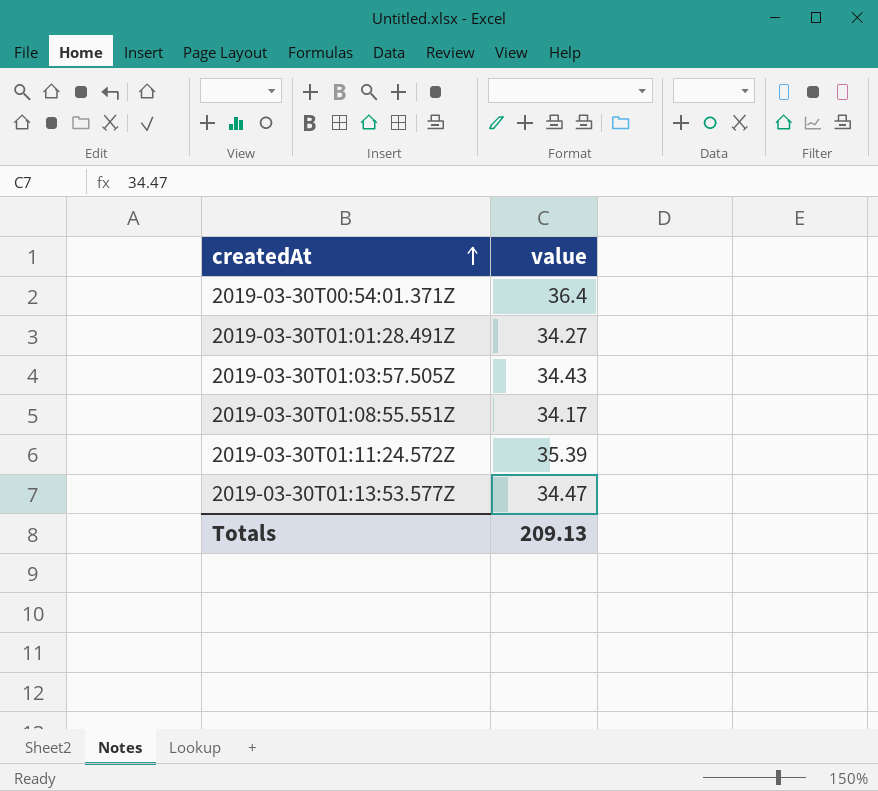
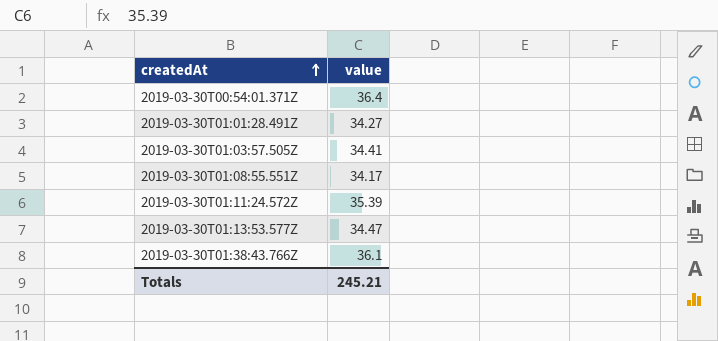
2019-03-30T01:03:57.505Z | value: 34.43 -> 34.41
row 2019-03-30T01:38:43.766Z: none -> 36.1
Totals | value: 209.13 -> 245.21

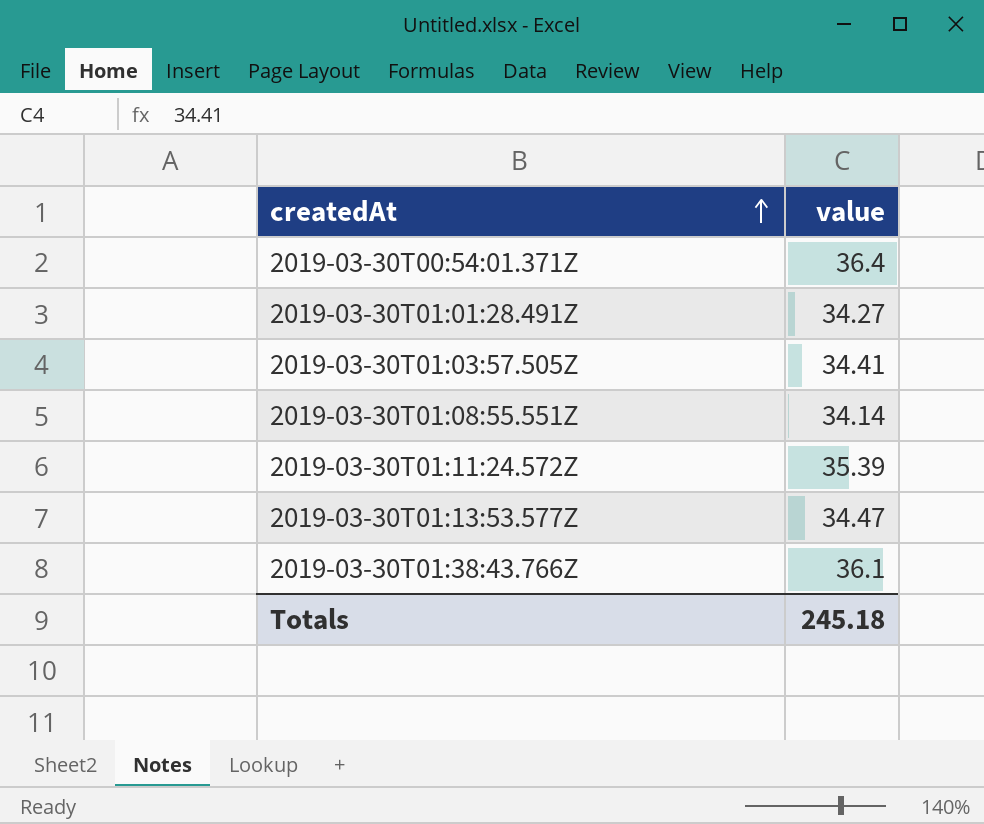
2019-03-30T01:08:55.551Z | value: 34.17 -> 34.14
Totals | value: 245.21 -> 245.18

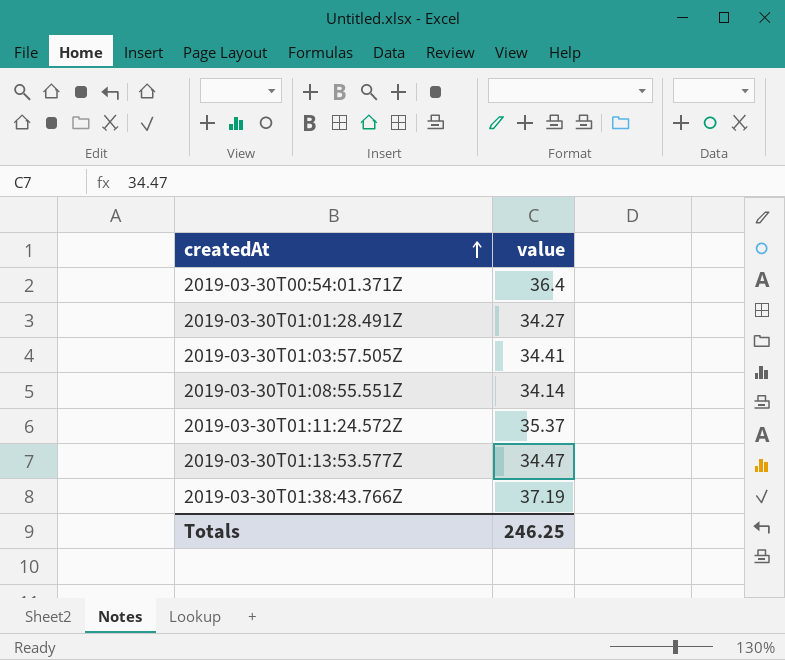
2019-03-30T01:11:24.572Z | value: 35.39 -> 35.37
2019-03-30T01:38:43.766Z | value: 36.1 -> 37.19
Totals | value: 245.18 -> 246.25

